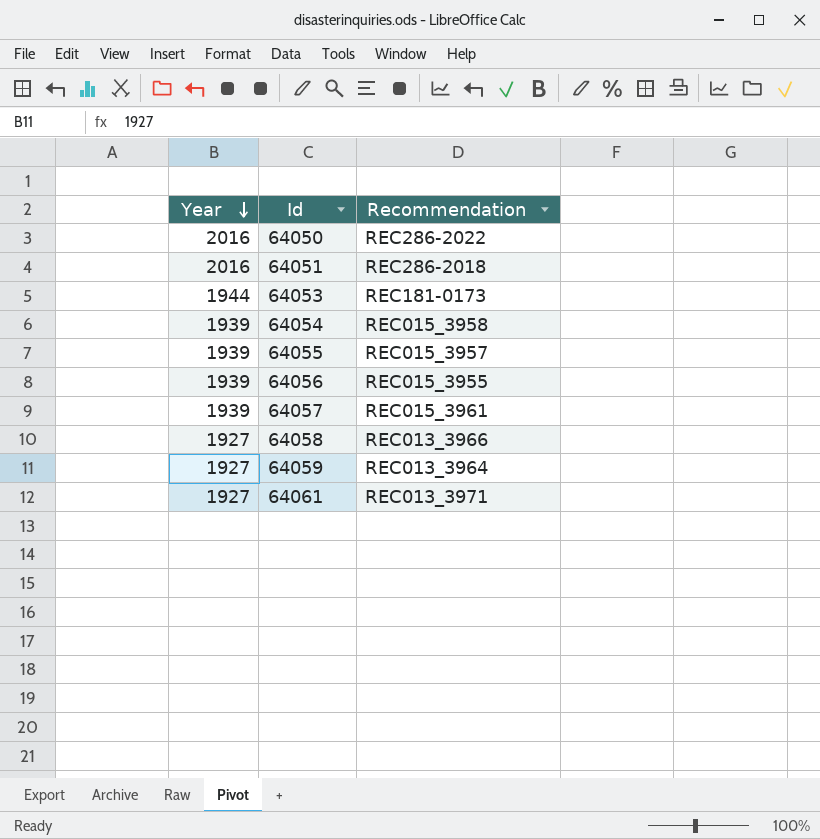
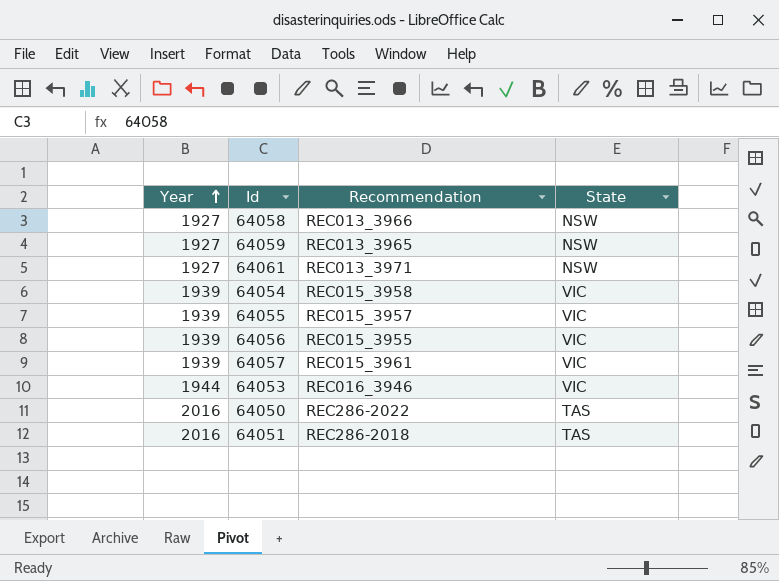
row order: Year descending -> Year ascending
column State | position: none -> 4
64059 | Recommendation: REC013_3964 -> REC013_3965
64053 | Recommendation: REC181-0173 -> REC016_3946

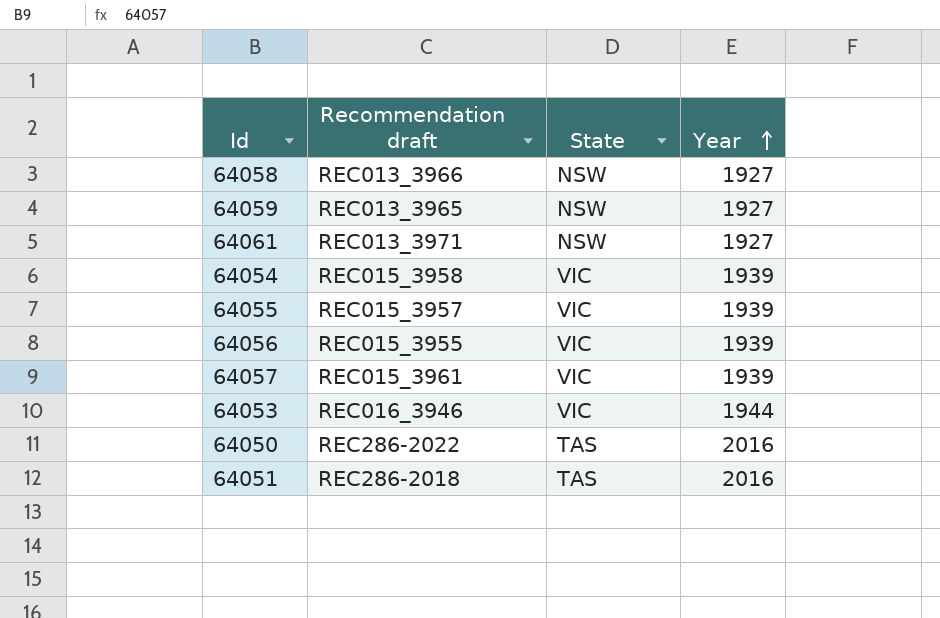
column name: Recommendation -> Recommendation draft
column Year | position: 1 -> 4

